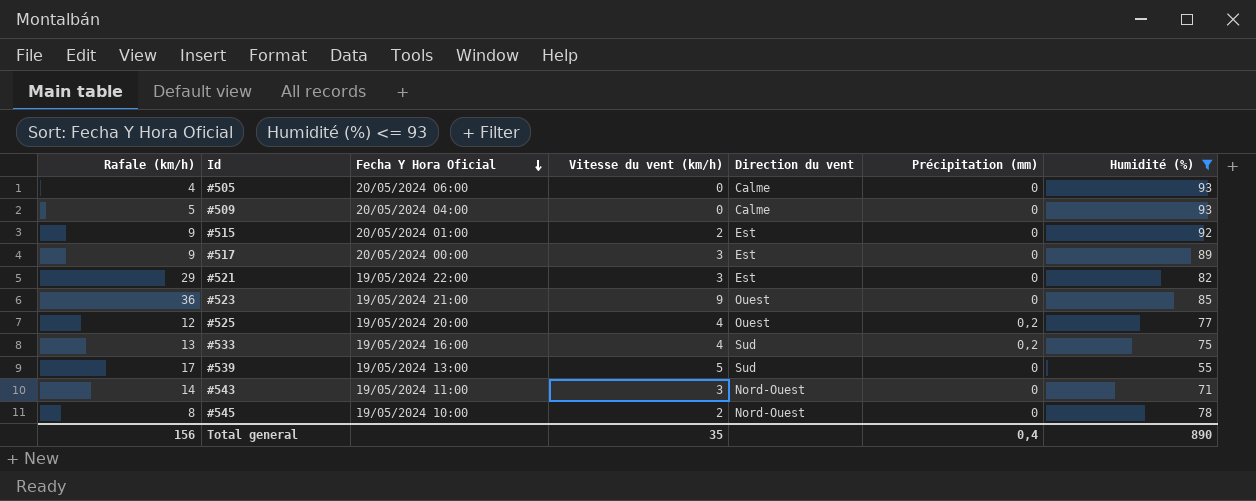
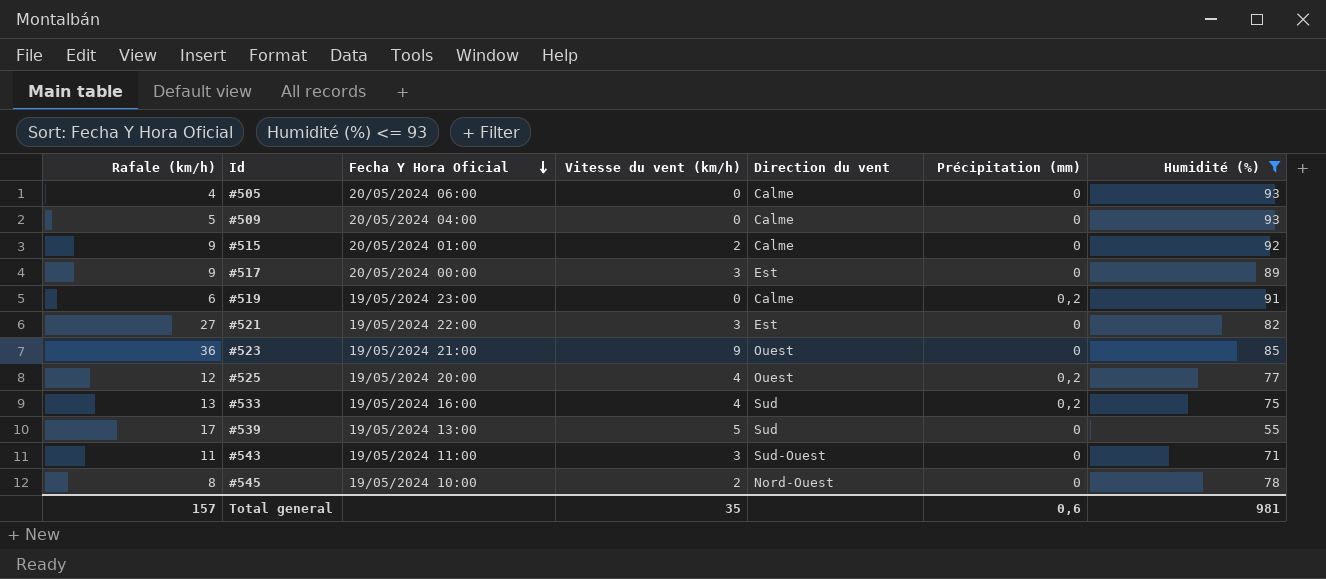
#515 | Direction du vent: Est -> Calme
row #519: none -> 6 | 19/05/2024 23:00 | 0 | Calme | 0,2 | 91
#521 | Rafale (km/h): 29 -> 27
#543 | Rafale (km/h): 14 -> 11
#543 | Direction du vent: Nord-Ouest -> Sud-Ouest
Total general | Rafale (km/h): 156 -> 157
Total general | Précipitation (mm): 0,4 -> 0,6
Total general | Humidité (%): 890 -> 981

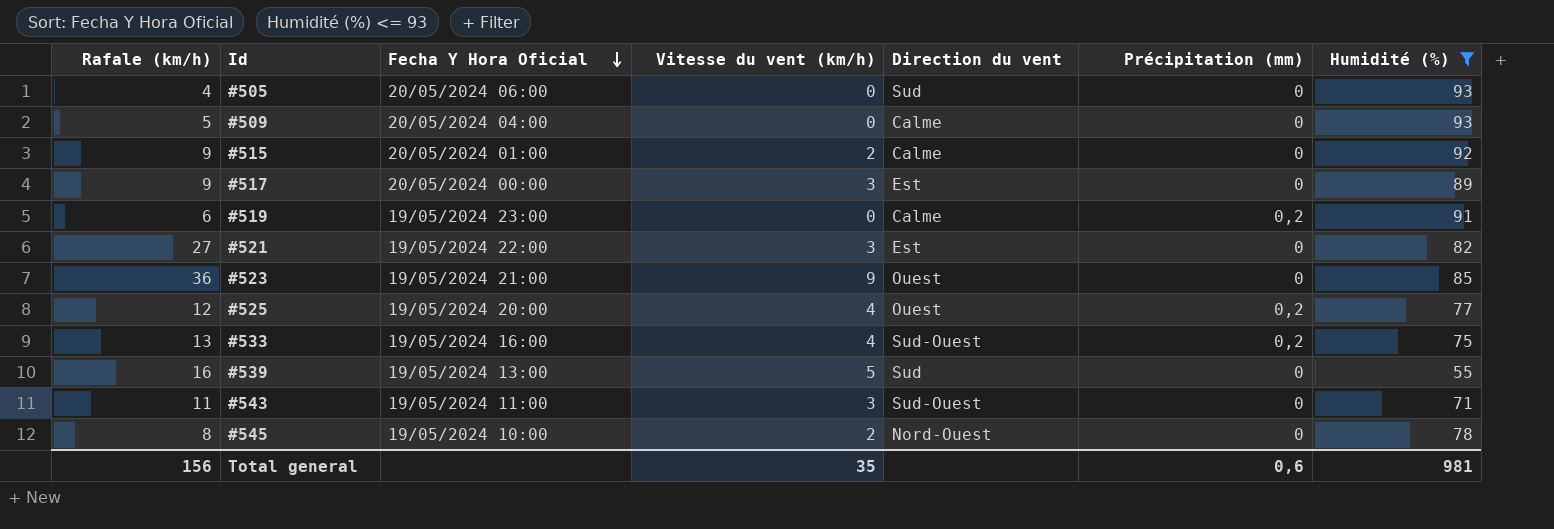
#505 | Direction du vent: Calme -> Sud
#533 | Direction du vent: Sud -> Sud-Ouest
#539 | Rafale (km/h): 17 -> 16
Total general | Rafale (km/h): 157 -> 156

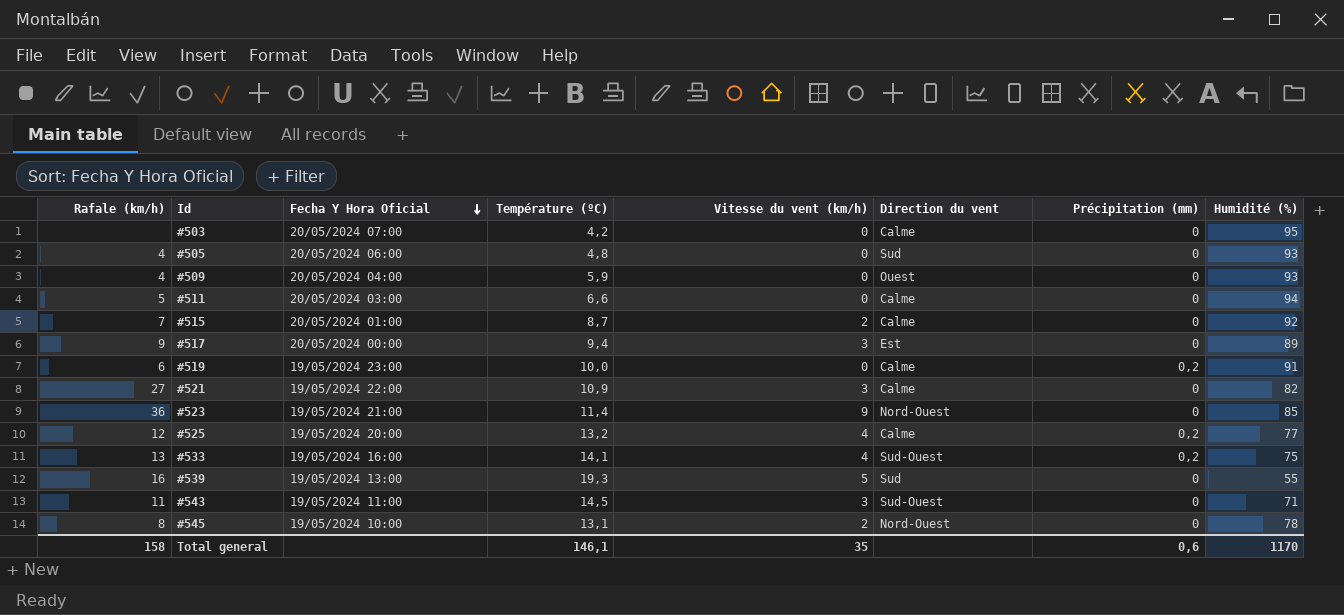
filter: Humidité (%) <= 93 -> none
column Température (ºC) | position: none -> 4
#509 | Rafale (km/h): 5 -> 4
#509 | Direction du vent: Calme -> Ouest
#515 | Rafale (km/h): 9 -> 7
#521 | Direction du vent: Est -> Calme
#523 | Direction du vent: Ouest -> Nord-Ouest
#525 | Direction du vent: Ouest -> Calme
Total general | Rafale (km/h): 156 -> 158
Total general | Humidité (%): 981 -> 1170

